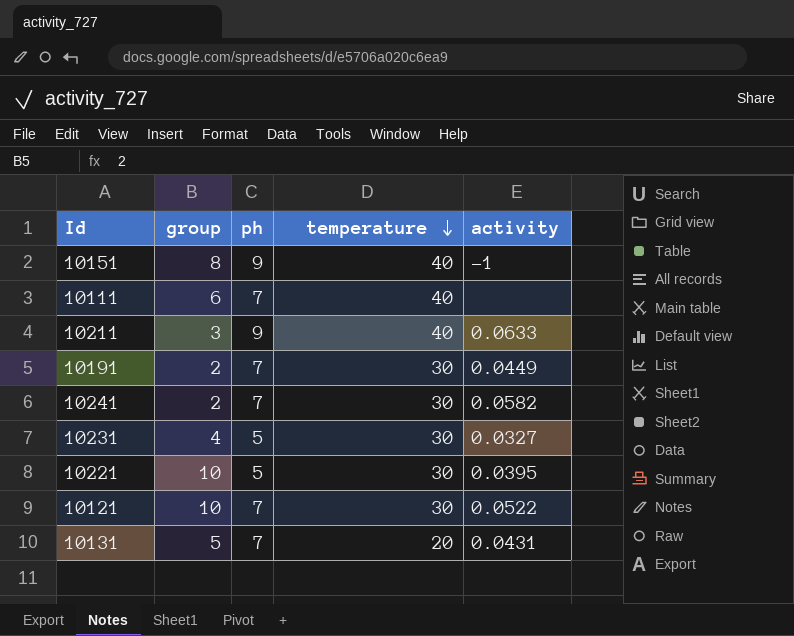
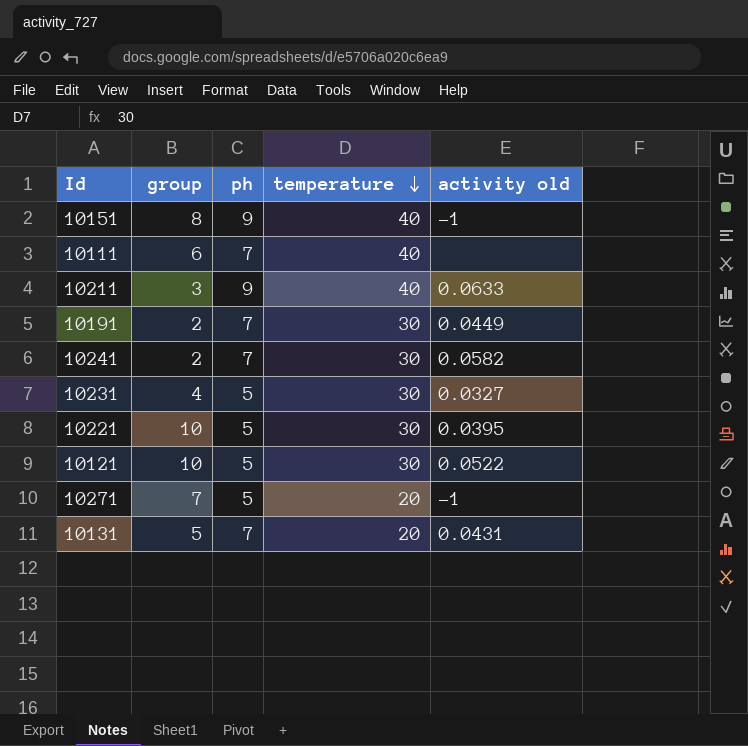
column name: activity -> activity old
10121 | ph: 7 -> 5
row 10271: none -> 7 | 5 | 20 | -1

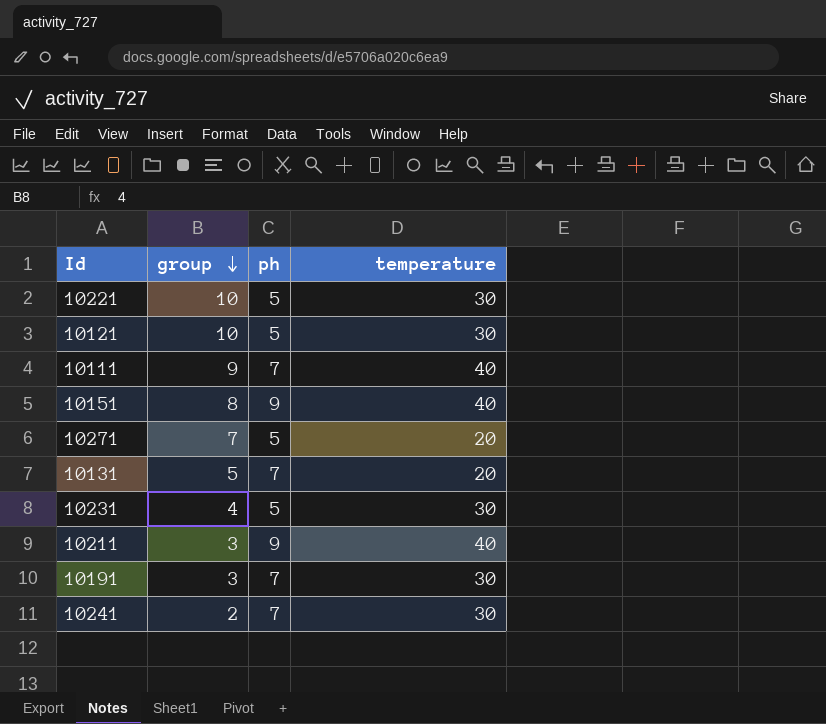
row order: temperature descending -> group descending
column activity old | position: 5 -> none
10111 | group: 6 -> 9
10191 | group: 2 -> 3

